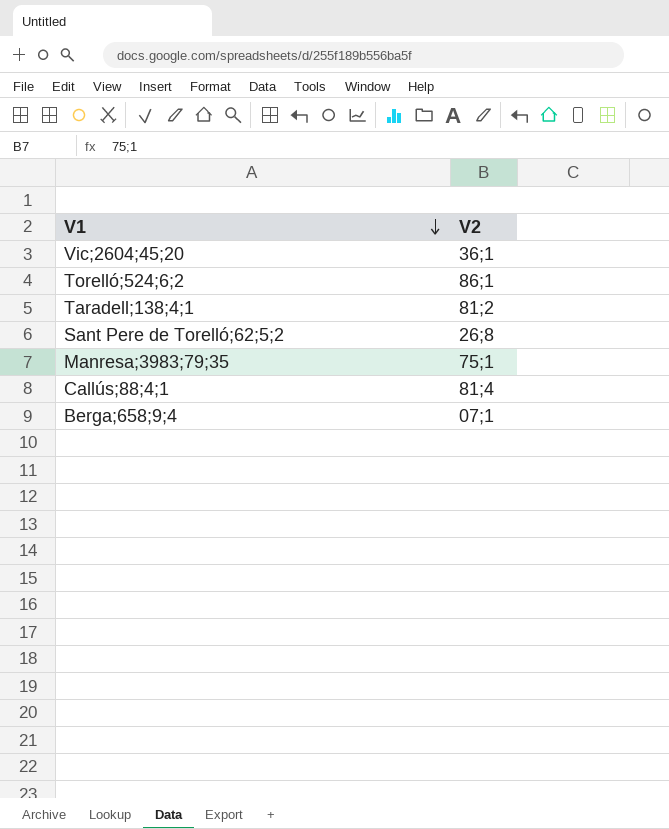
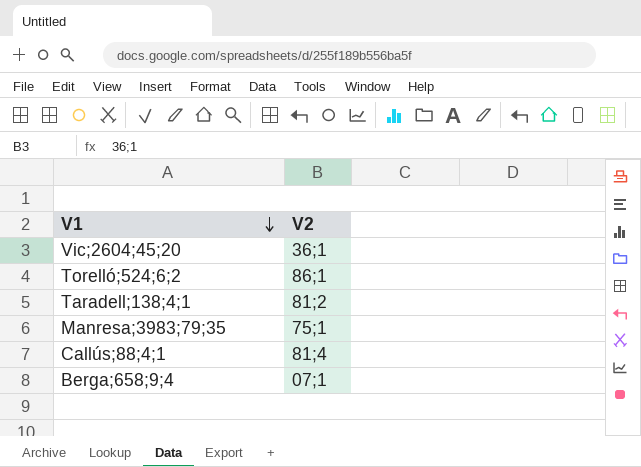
row Sant Pere de Torelló;62;5;2: 26;8 -> none

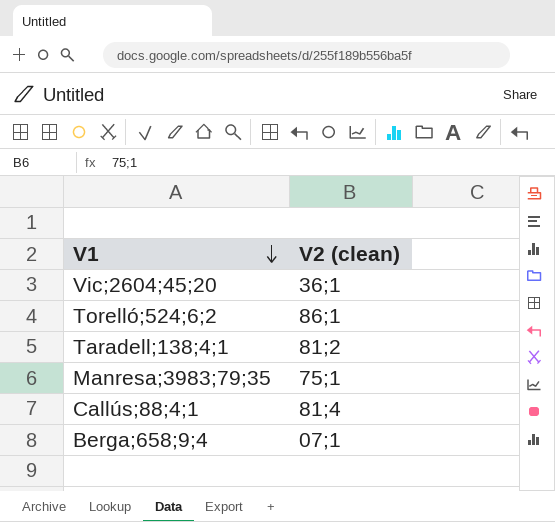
column name: V2 -> V2 (clean)

